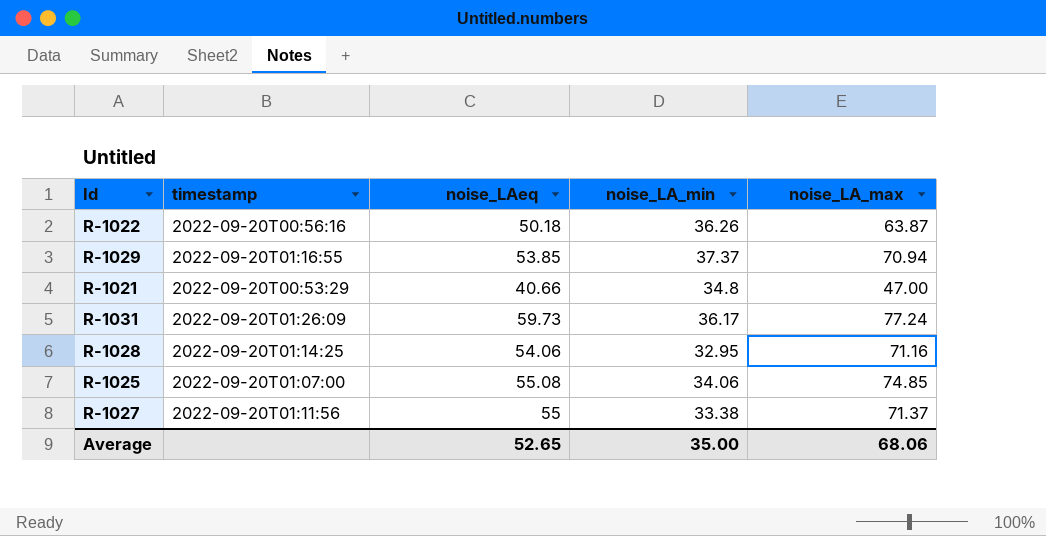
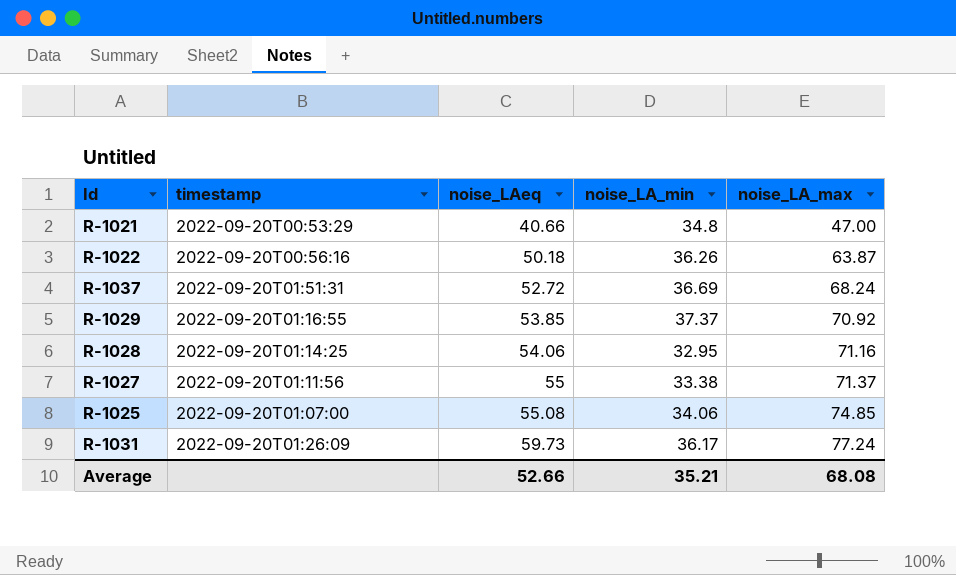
row order: none -> noise_LAeq ascending
row R-1037: none -> 2022-09-20T01:51:31 | 52.72 | 36.69 | 68.24
R-1029 | noise_LA_max: 70.94 -> 70.92
Average | noise_LAeq: 52.65 -> 52.66
Average | noise_LA_min: 35.00 -> 35.21
Average | noise_LA_max: 68.06 -> 68.08

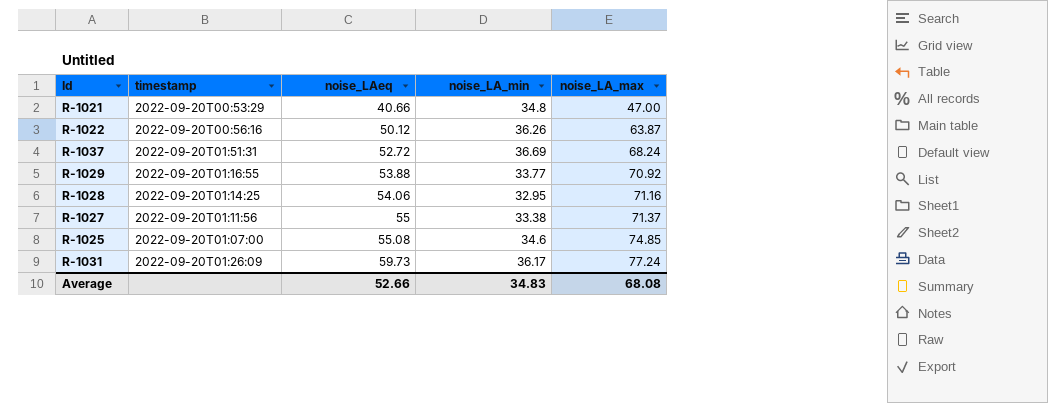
R-1022 | noise_LAeq: 50.18 -> 50.12
R-1029 | noise_LAeq: 53.85 -> 53.88
R-1029 | noise_LA_min: 37.37 -> 33.77
R-1025 | noise_LA_min: 34.06 -> 34.6
Average | noise_LA_min: 35.21 -> 34.83

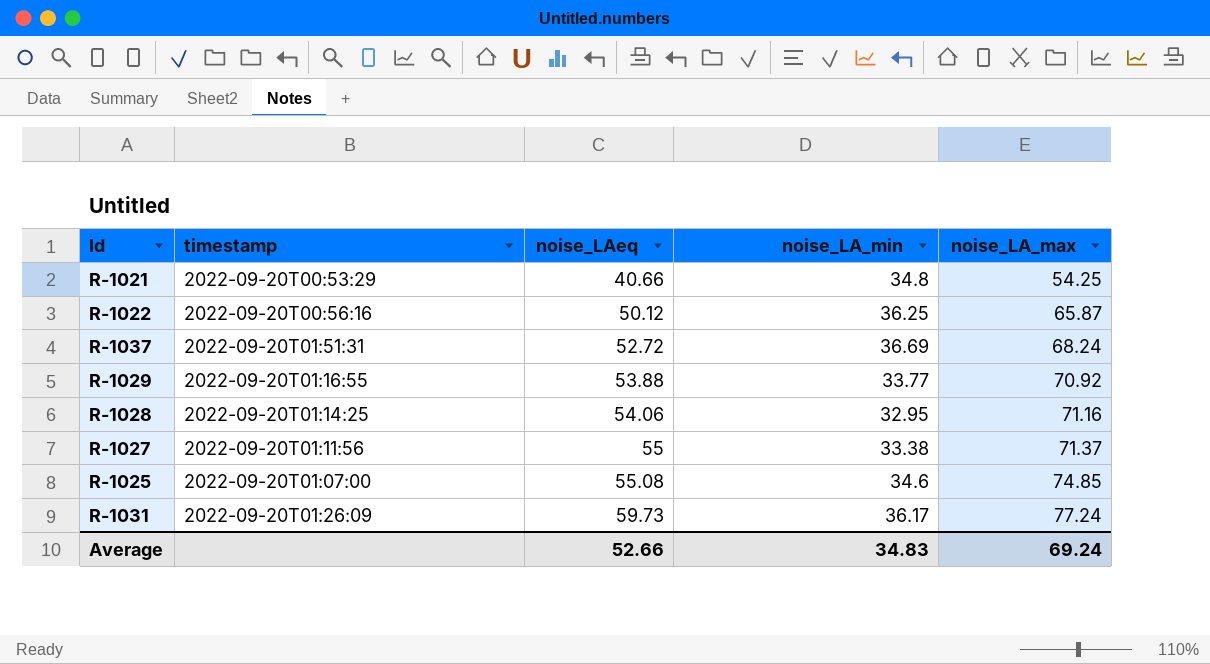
R-1021 | noise_LA_max: 47.00 -> 54.25
R-1022 | noise_LA_min: 36.26 -> 36.25
R-1022 | noise_LA_max: 63.87 -> 65.87
Average | noise_LA_max: 68.08 -> 69.24

